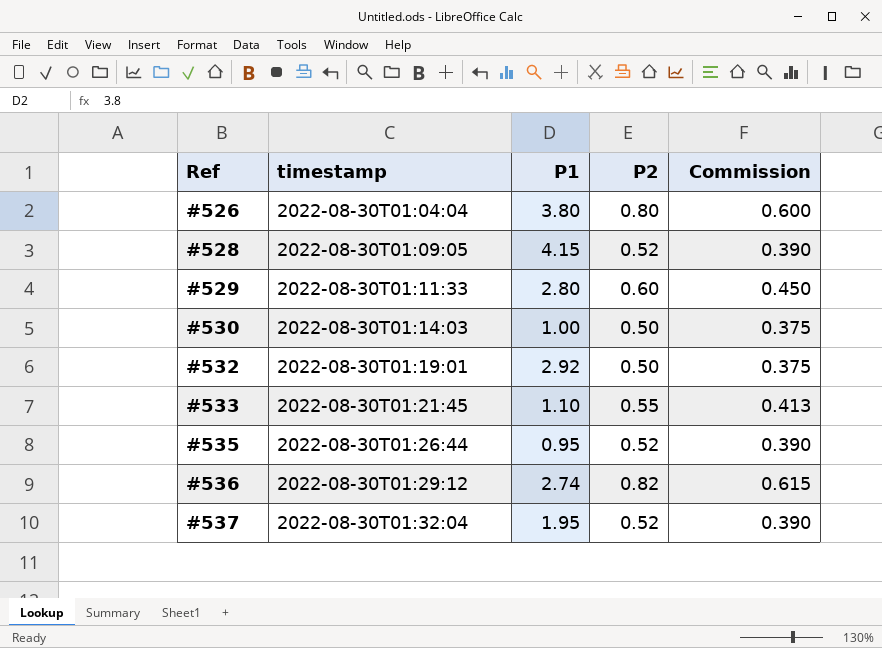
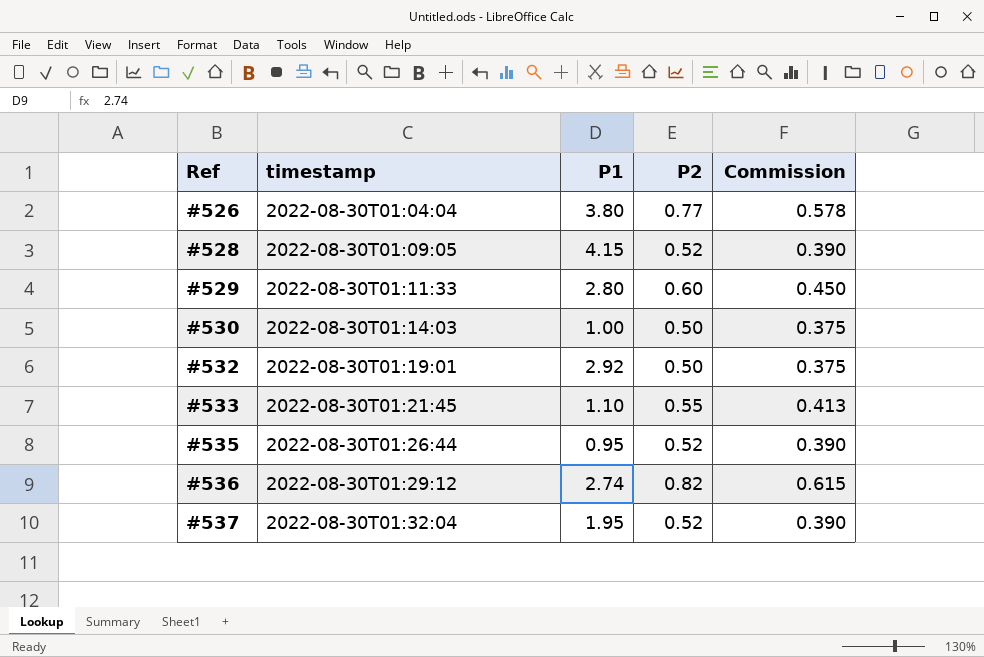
#526 | P2: 0.80 -> 0.77
#526 | Commission: 0.600 -> 0.578

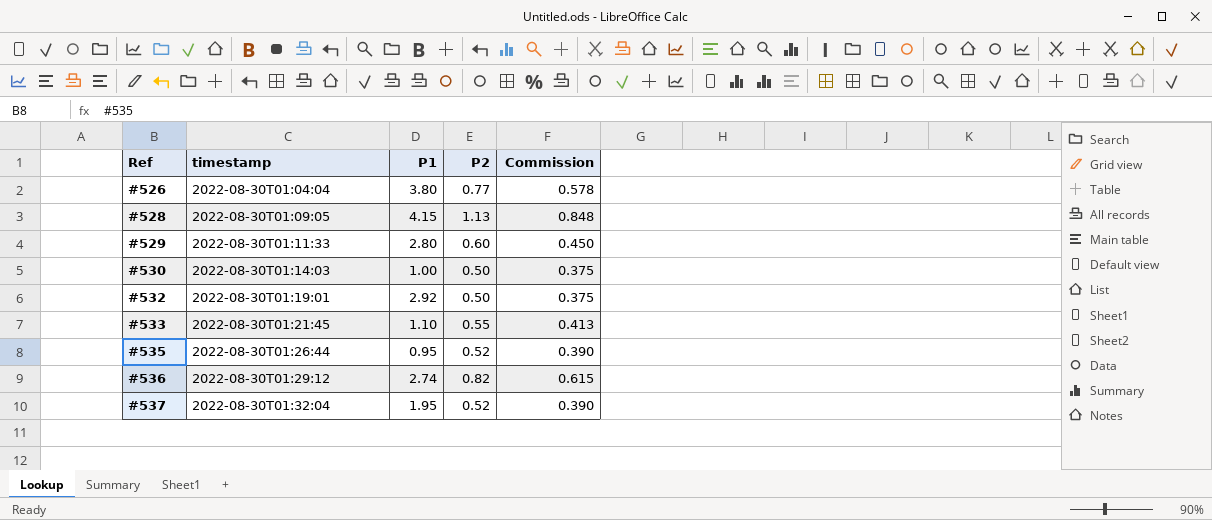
#528 | P2: 0.52 -> 1.13
#528 | Commission: 0.390 -> 0.848

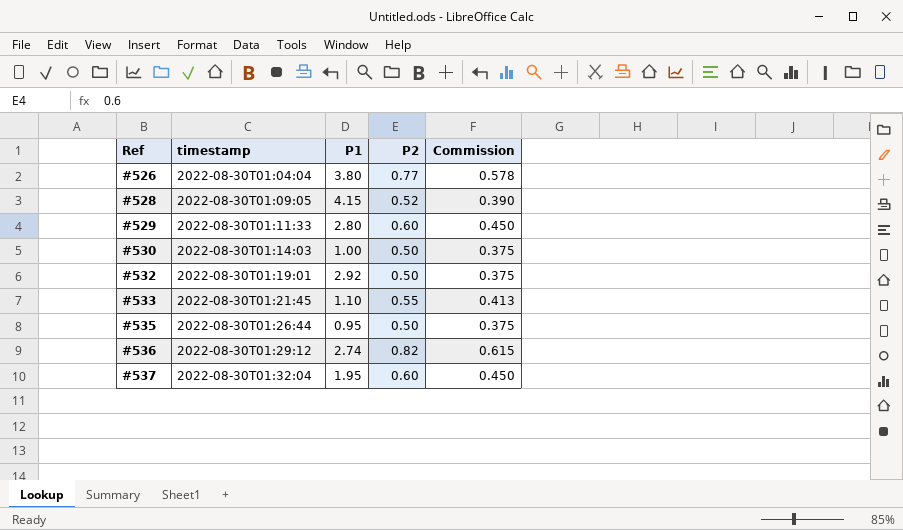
#528 | P2: 1.13 -> 0.52
#528 | Commission: 0.848 -> 0.390
#535 | P2: 0.52 -> 0.50
#535 | Commission: 0.390 -> 0.375
#537 | P2: 0.52 -> 0.60
#537 | Commission: 0.390 -> 0.450

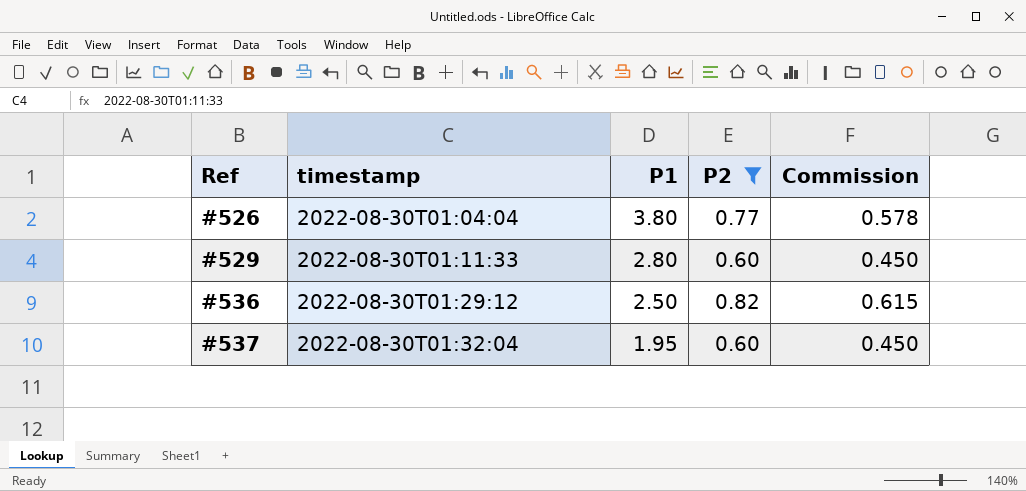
filter: none -> P2 >= 0.60
#536 | P1: 2.74 -> 2.50

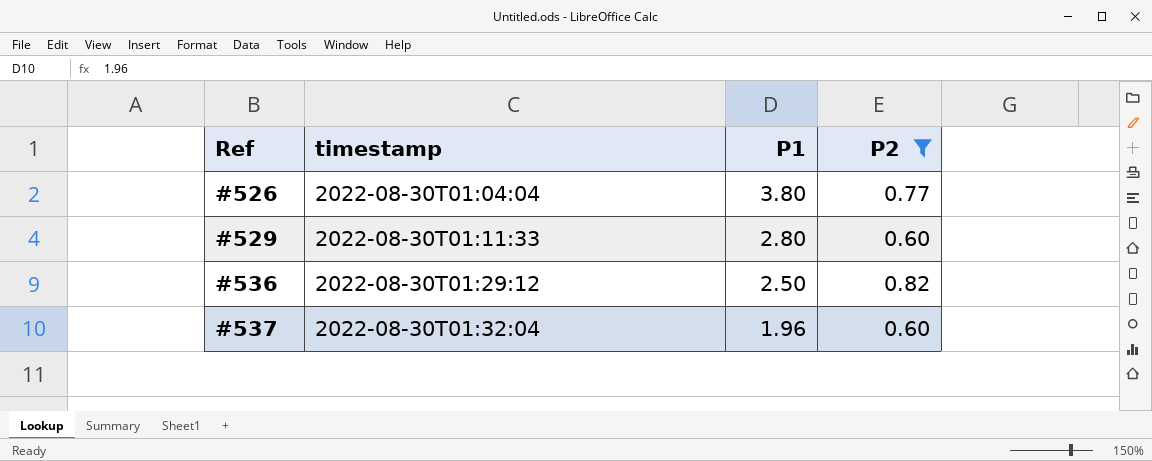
column Commission | formula: [P2] * 0.75 -> none
#537 | P1: 1.95 -> 1.96

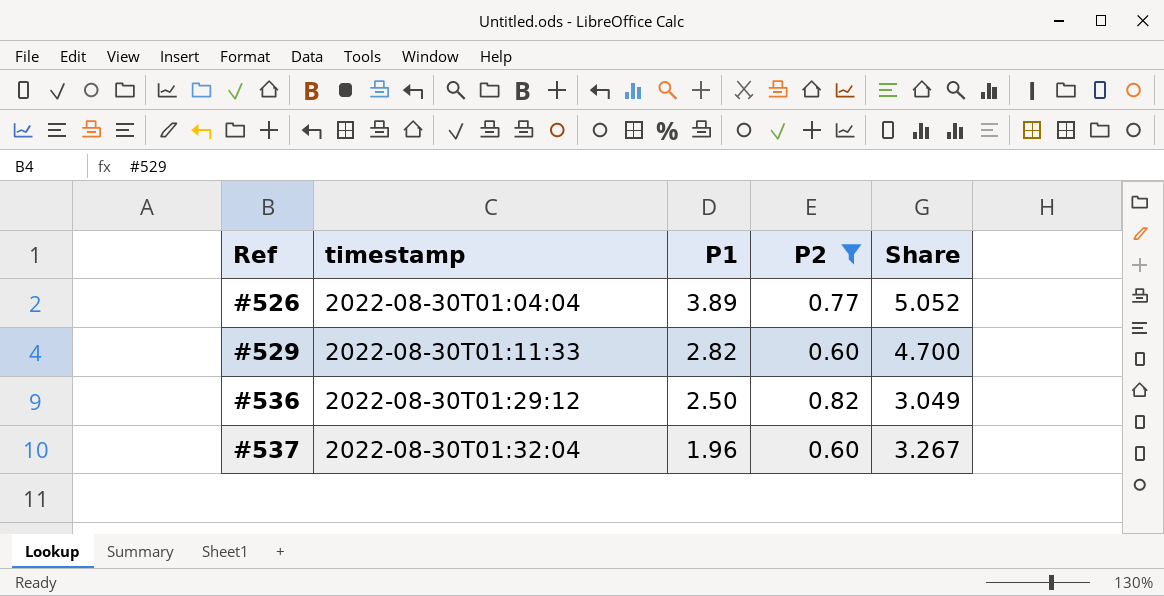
column Share | formula: none -> [P1] / [P2]
#526 | P1: 3.80 -> 3.89
#529 | P1: 2.80 -> 2.82

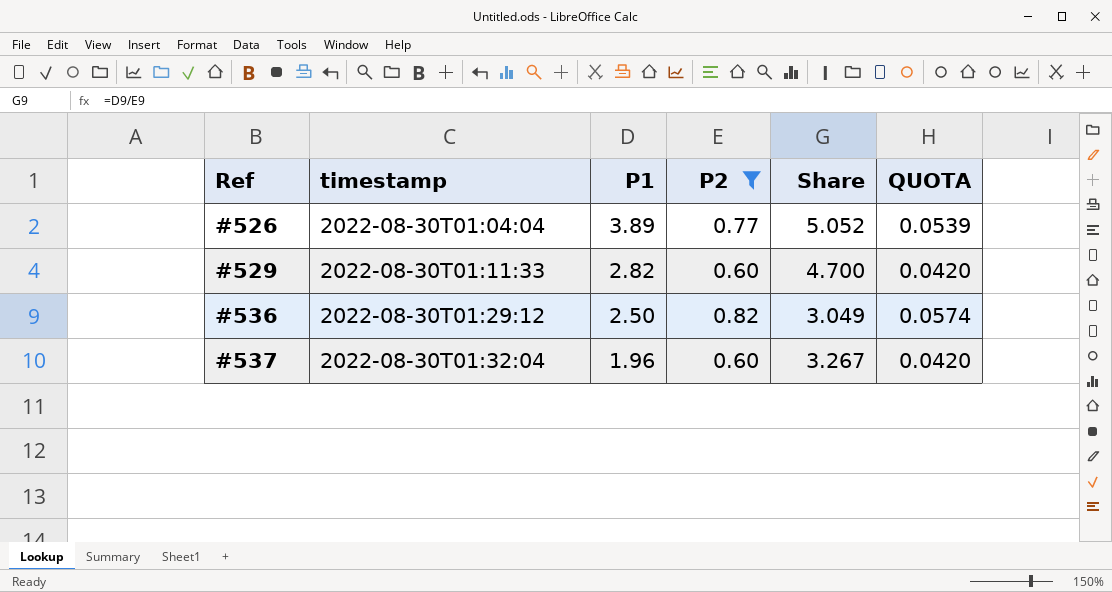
column QUOTA | formula: none -> [P2] * 0.07

